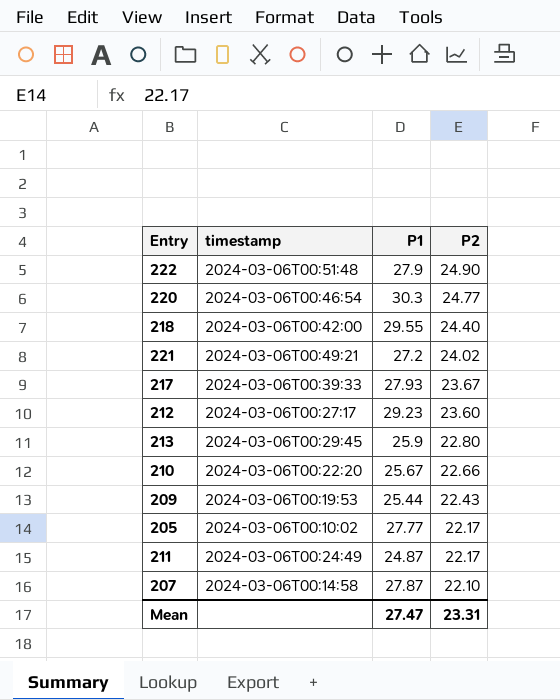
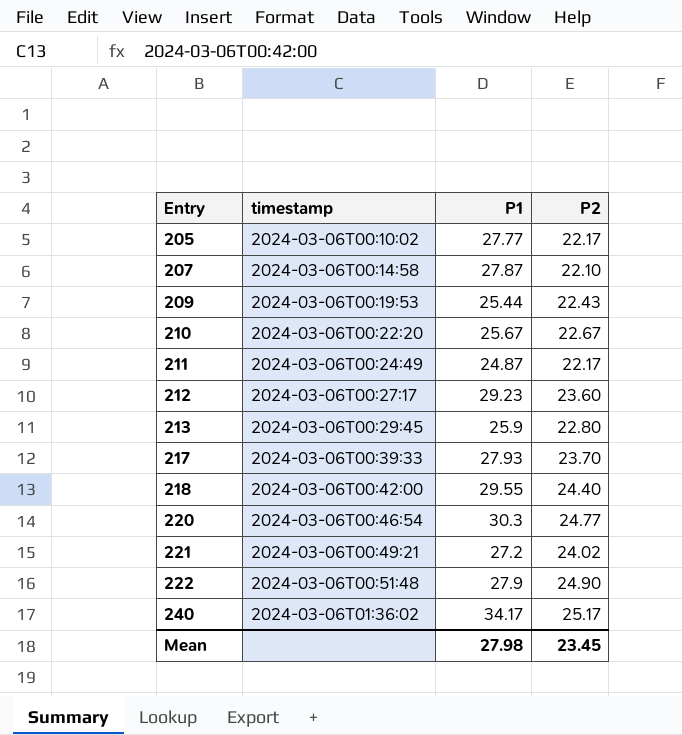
row order: P2 descending -> Entry ascending
210 | P2: 22.66 -> 22.67
217 | P2: 23.67 -> 23.70
row 240: none -> 2024-03-06T01:36:02 | 34.17 | 25.17
Mean | P1: 27.47 -> 27.98
Mean | P2: 23.31 -> 23.45

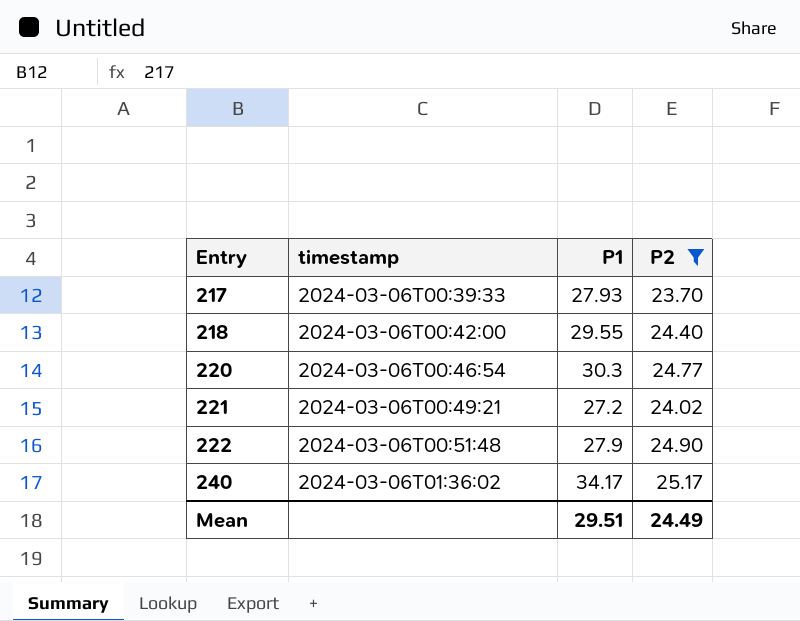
filter: none -> P2 >= 23.70
Mean | P1: 27.98 -> 29.51
Mean | P2: 23.45 -> 24.49

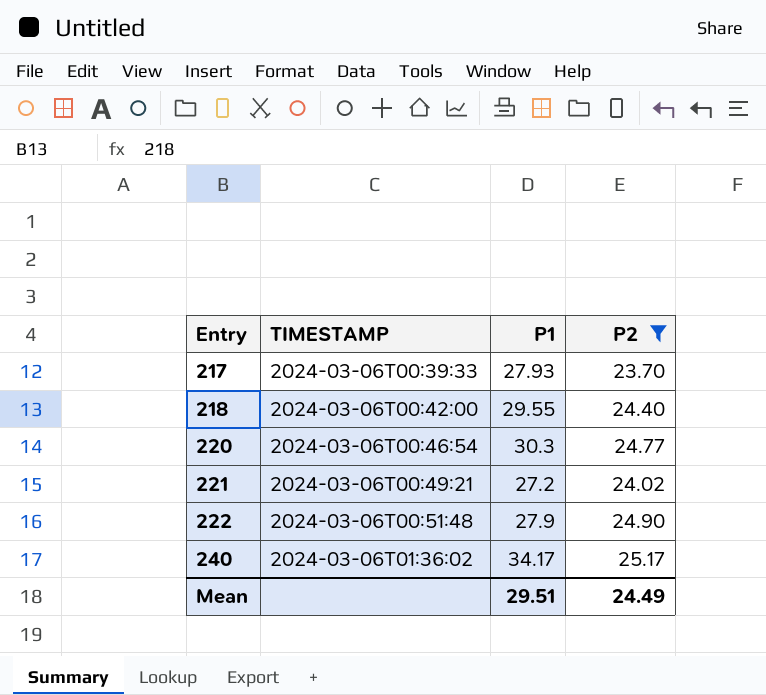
column name: timestamp -> TIMESTAMP

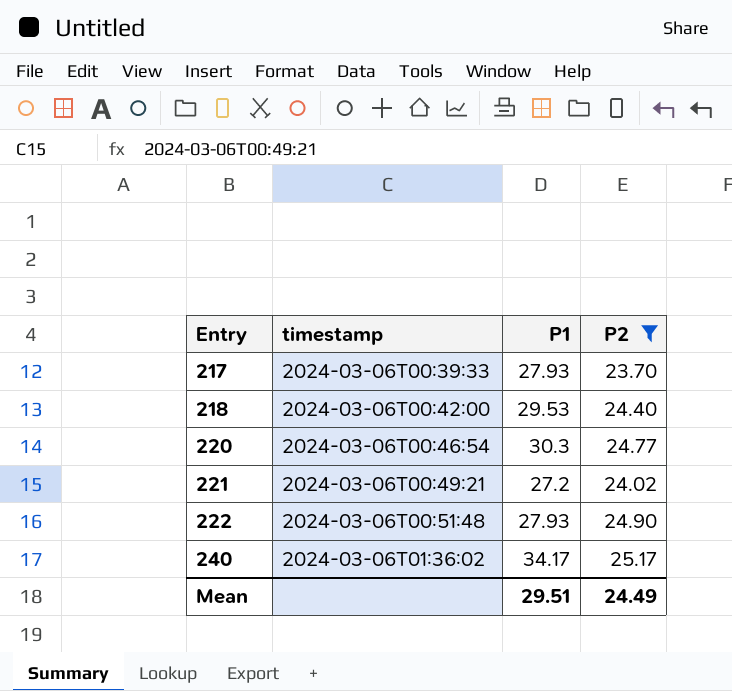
column name: TIMESTAMP -> timestamp
218 | P1: 29.55 -> 29.53
222 | P1: 27.9 -> 27.93

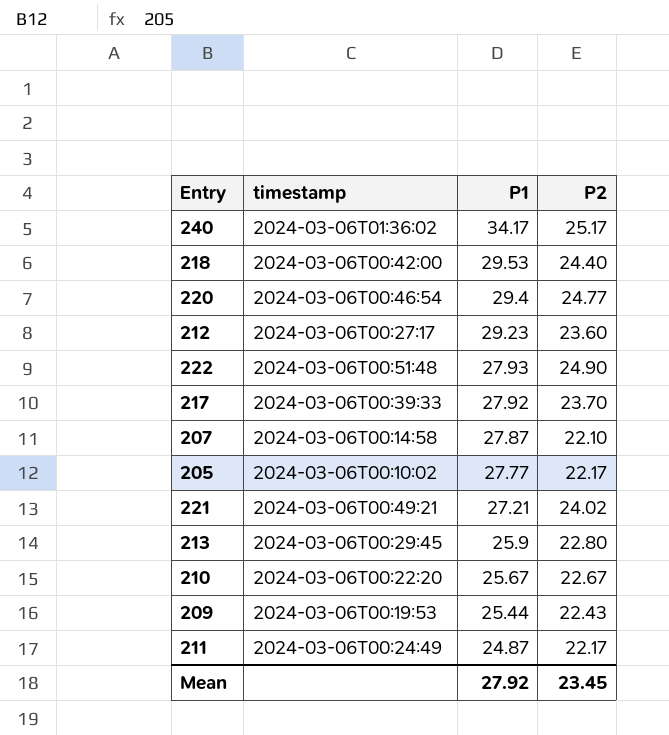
filter: P2 >= 23.70 -> none
row order: Entry ascending -> P1 descending
220 | P1: 30.3 -> 29.4
217 | P1: 27.93 -> 27.92
221 | P1: 27.2 -> 27.21
Mean | P1: 29.51 -> 27.92
Mean | P2: 24.49 -> 23.45

